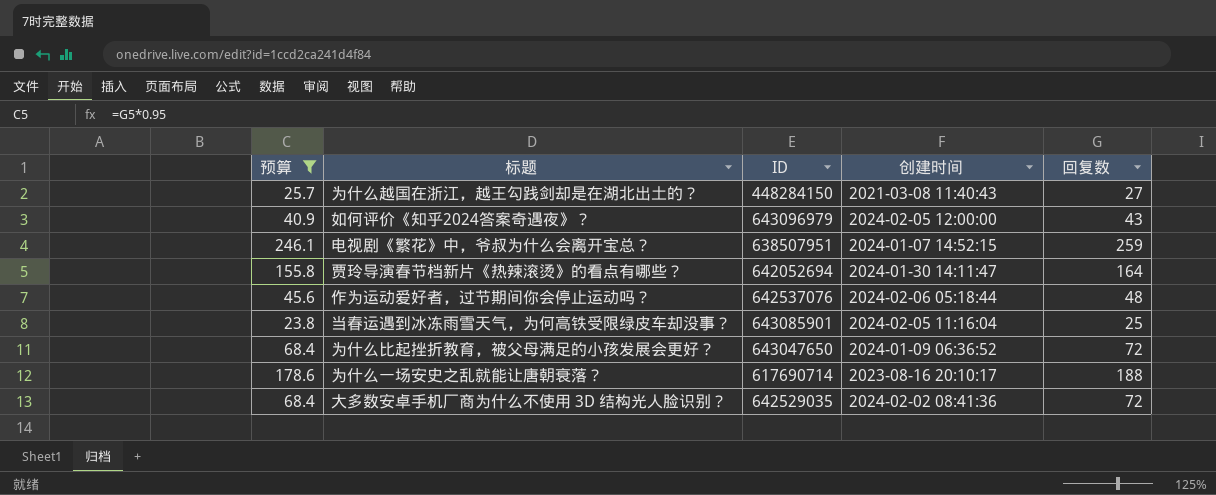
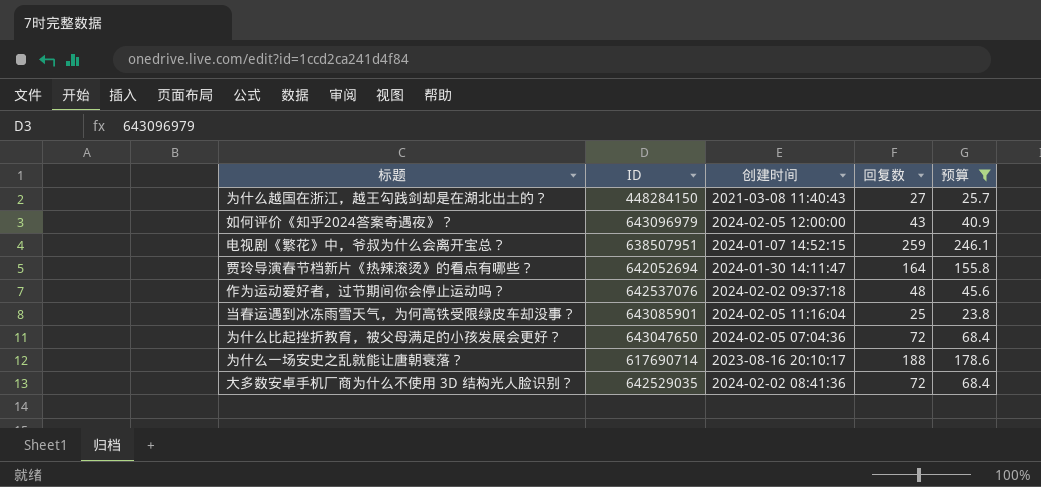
column 预算 | position: 1 -> 5
作为运动爱好者，过节期间你会停止运动吗？ | 创建时间: 2024-02-06 05:18:44 -> 2024-02-02 09:37:18
为什么比起挫折教育，被父母满足的小孩发展会更好？ | 创建时间: 2024-01-09 06:36:52 -> 2024-02-05 07:04:36

